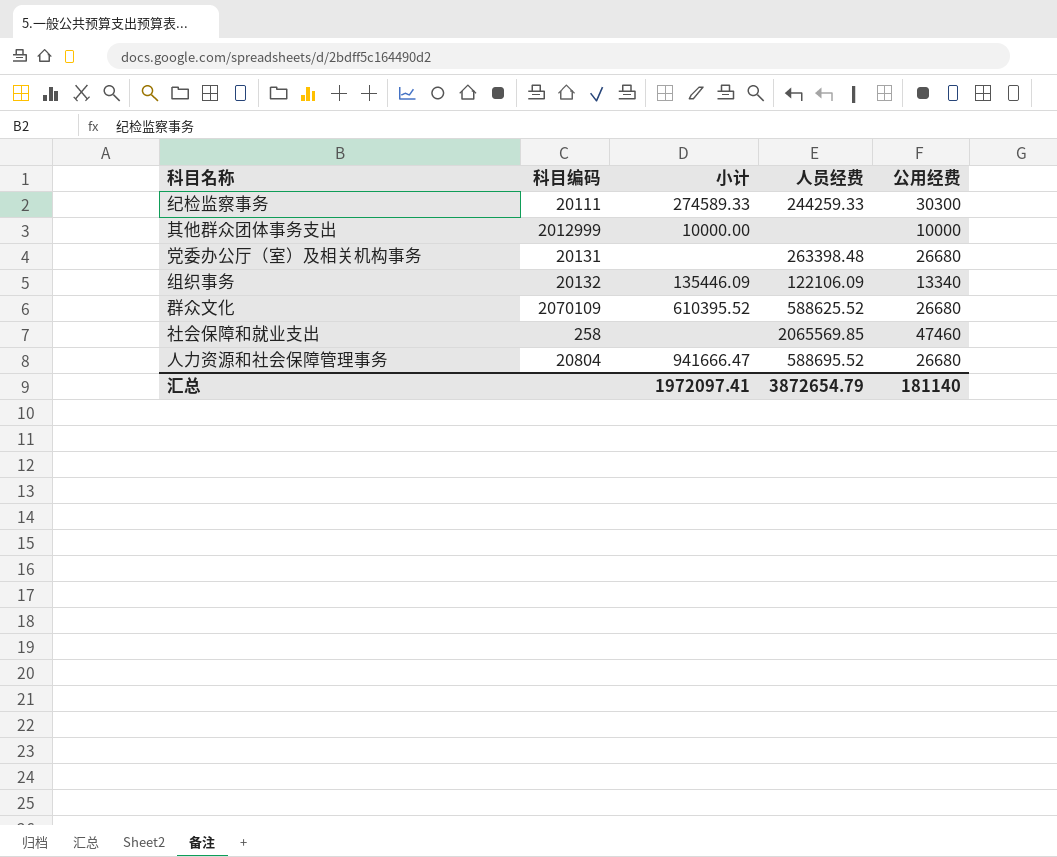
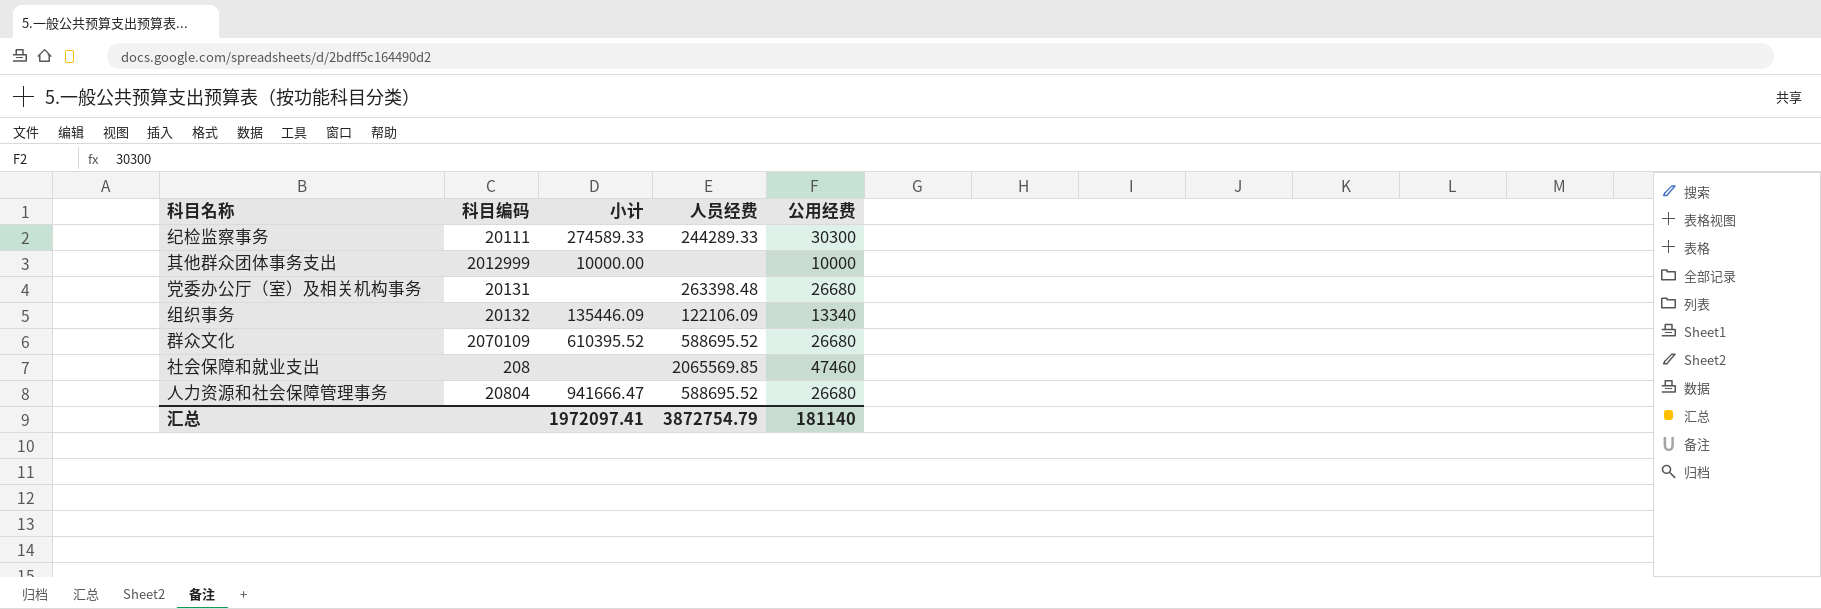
纪检监察事务 | 人员经费: 244259.33 -> 244289.33
群众文化 | 人员经费: 588625.52 -> 588695.52
社会保障和就业支出 | 科目编码: 258 -> 208
汇总 | 人员经费: 3872654.79 -> 3872754.79

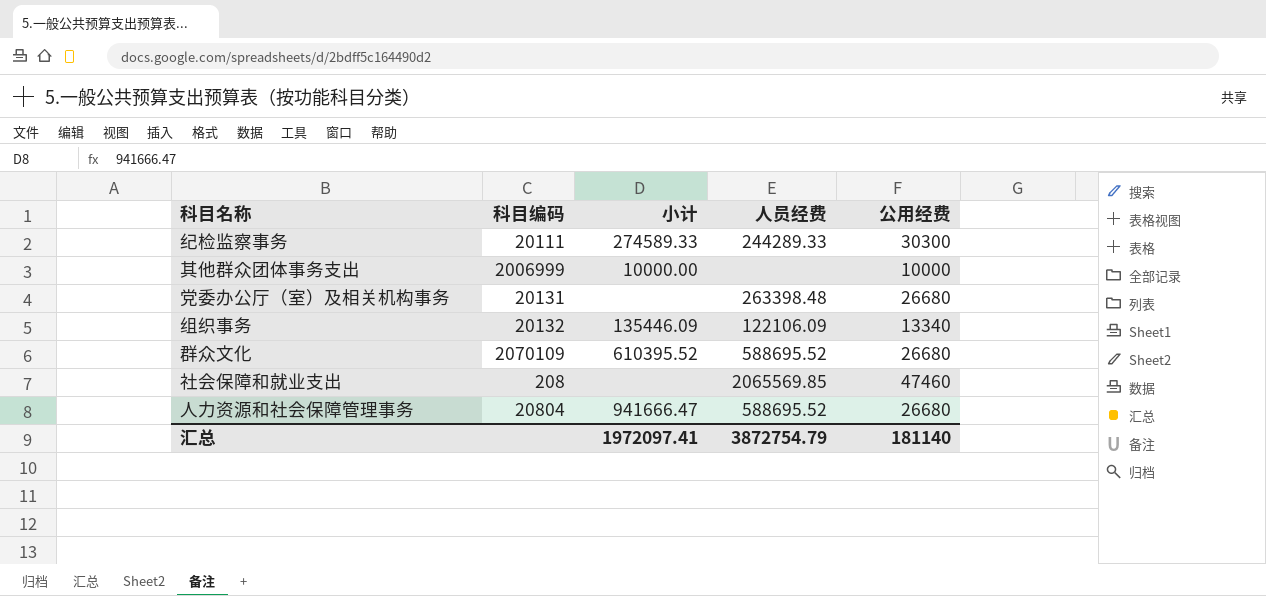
其他群众团体事务支出 | 科目编码: 2012999 -> 2006999

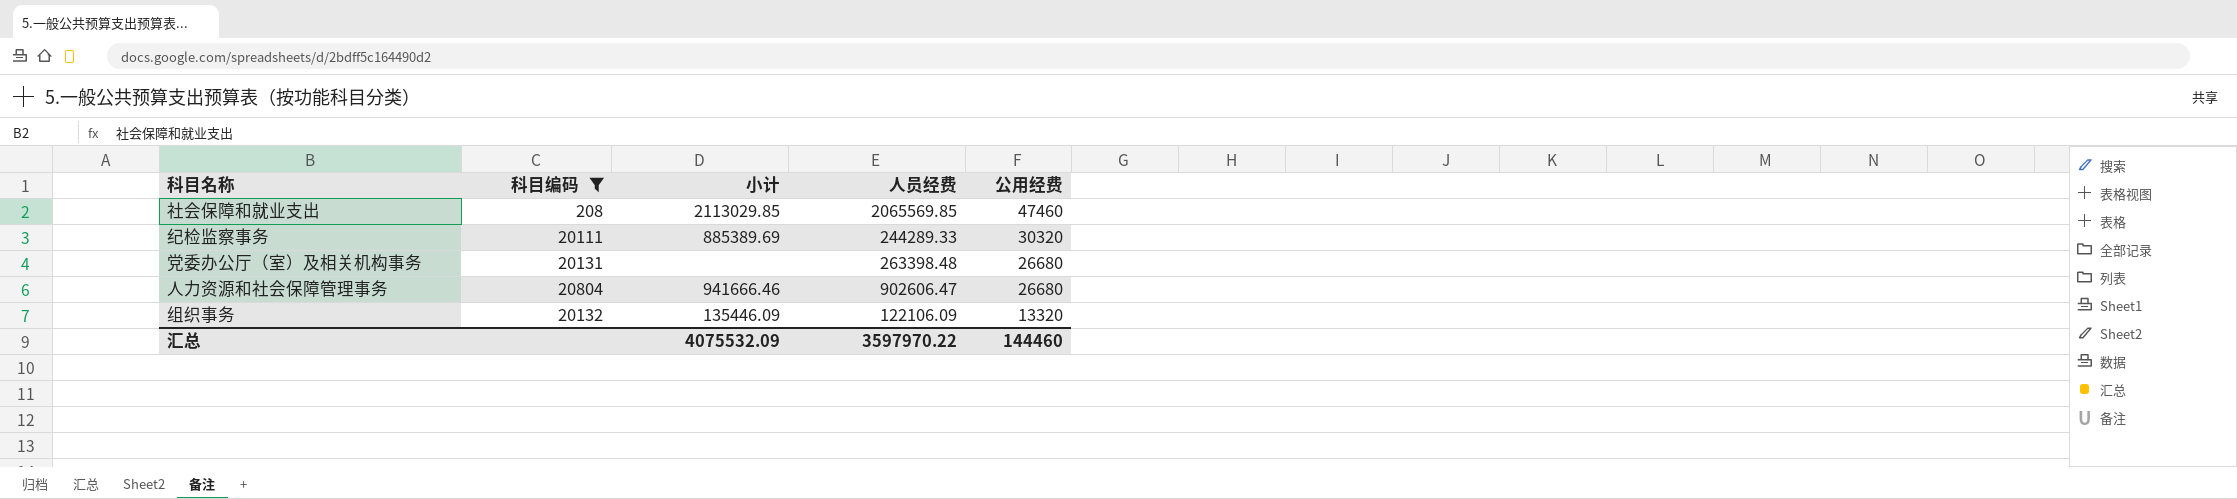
filter: none -> 科目编码 <= 20804
row order: none -> 公用经费 descending
社会保障和就业支出 | 小计: none -> 2113029.85
纪检监察事务 | 小计: 274589.33 -> 885389.69
纪检监察事务 | 公用经费: 30300 -> 30320
人力资源和社会保障管理事务 | 小计: 941666.47 -> 941666.46
人力资源和社会保障管理事务 | 人员经费: 588695.52 -> 902606.47
组织事务 | 公用经费: 13340 -> 13320
汇总 | 小计: 1972097.41 -> 4075532.09
汇总 | 人员经费: 3872754.79 -> 3597970.22
汇总 | 公用经费: 181140 -> 144460

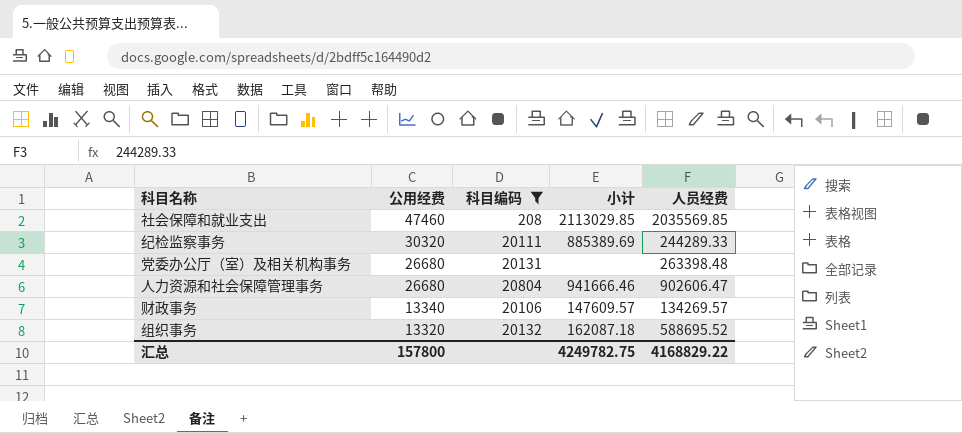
column 公用经费 | position: 5 -> 2
社会保障和就业支出 | 人员经费: 2065569.85 -> 2035569.85
row 财政事务: none -> 13340 | 20106 | 147609.57 | 134269.57
组织事务 | 小计: 135446.09 -> 162087.18
组织事务 | 人员经费: 122106.09 -> 588695.52
汇总 | 公用经费: 144460 -> 157800
汇总 | 小计: 4075532.09 -> 4249782.75
汇总 | 人员经费: 3597970.22 -> 4168829.22

